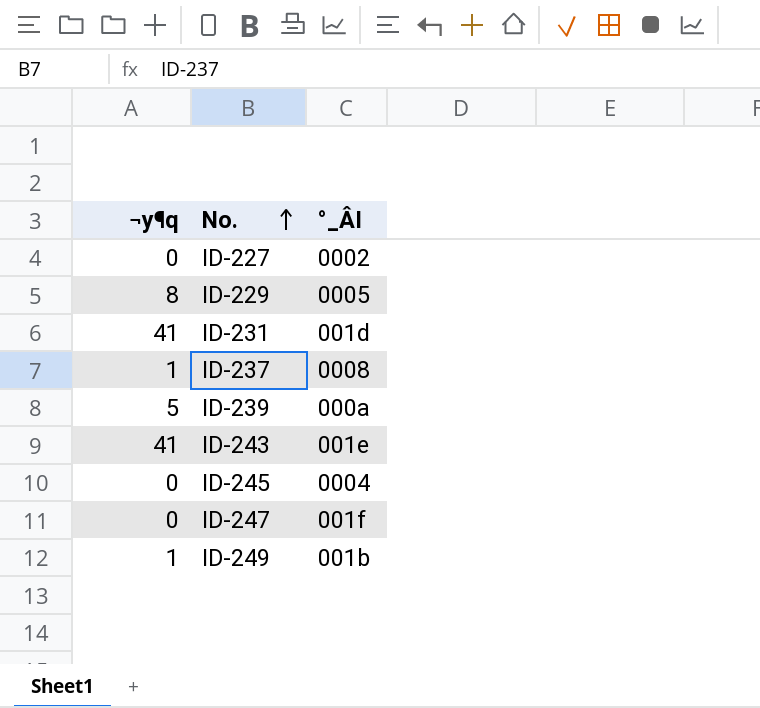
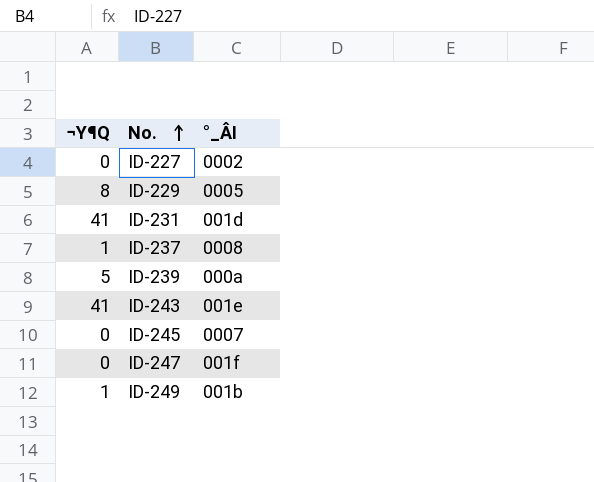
column name: ¬y¶q -> ¬Y¶Q
ID-245 | °_ÂI: 0004 -> 0007

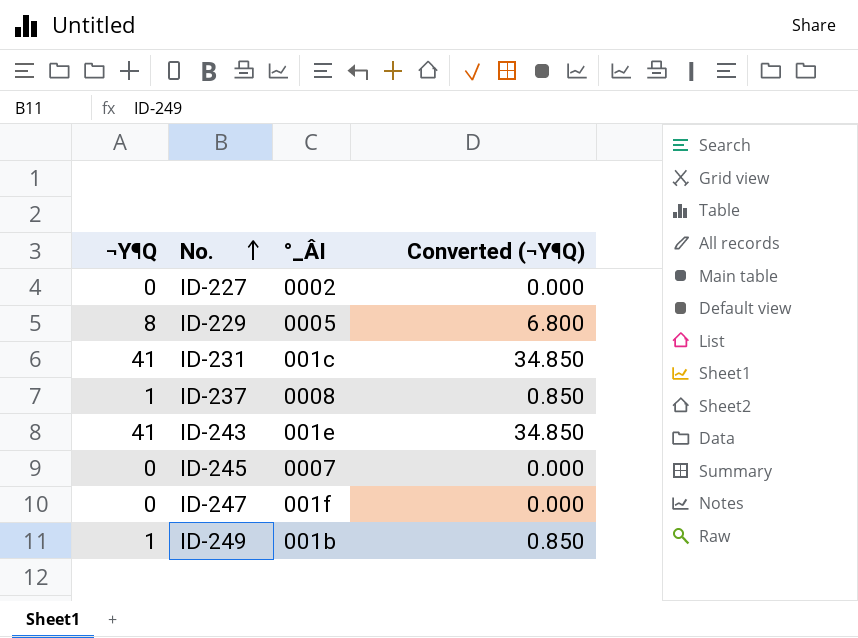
column Converted (¬Y¶Q) | formula: none -> [¬Y¶Q] * 0.85
row ID-239: 5 | 000a -> none
ID-231 | °_ÂI: 001d -> 001c

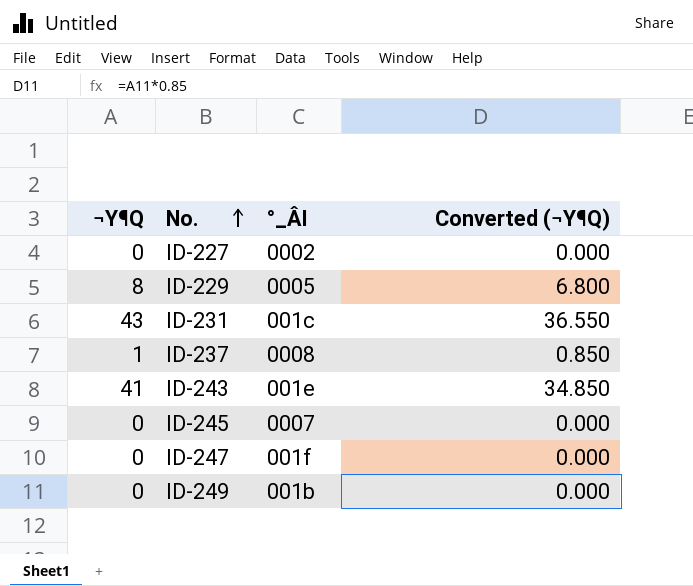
ID-231 | ¬Y¶Q: 41 -> 43
ID-231 | Converted (¬Y¶Q): 34.850 -> 36.550
ID-249 | ¬Y¶Q: 1 -> 0
ID-249 | Converted (¬Y¶Q): 0.850 -> 0.000

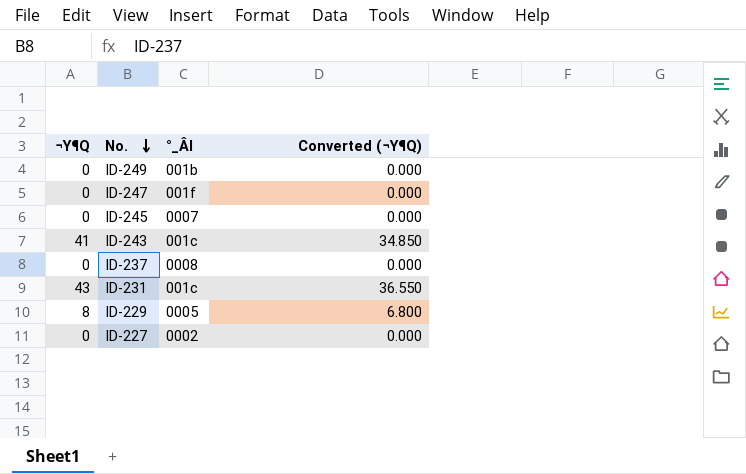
row order: No. ascending -> No. descending
ID-243 | °_ÂI: 001e -> 001c
ID-237 | ¬Y¶Q: 1 -> 0
ID-237 | Converted (¬Y¶Q): 0.850 -> 0.000

